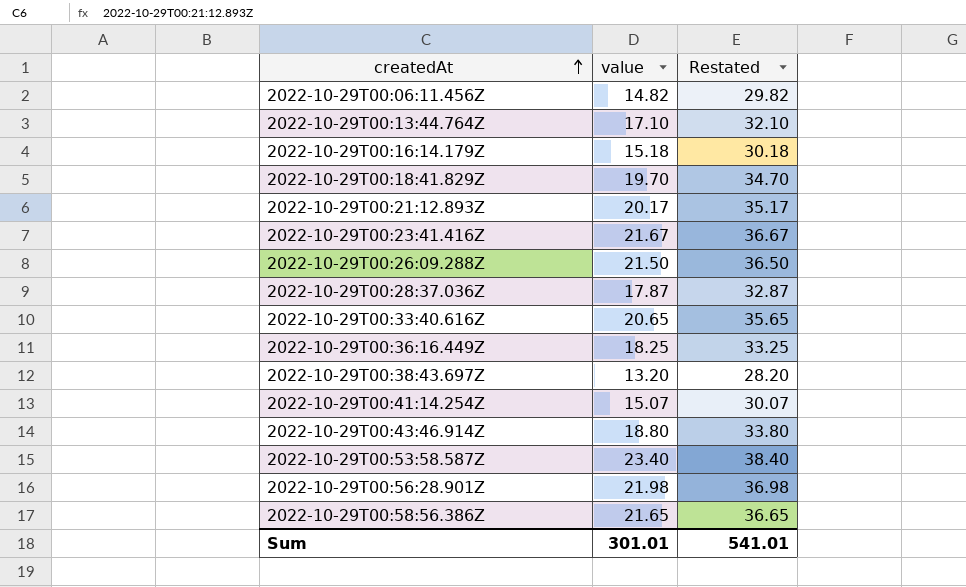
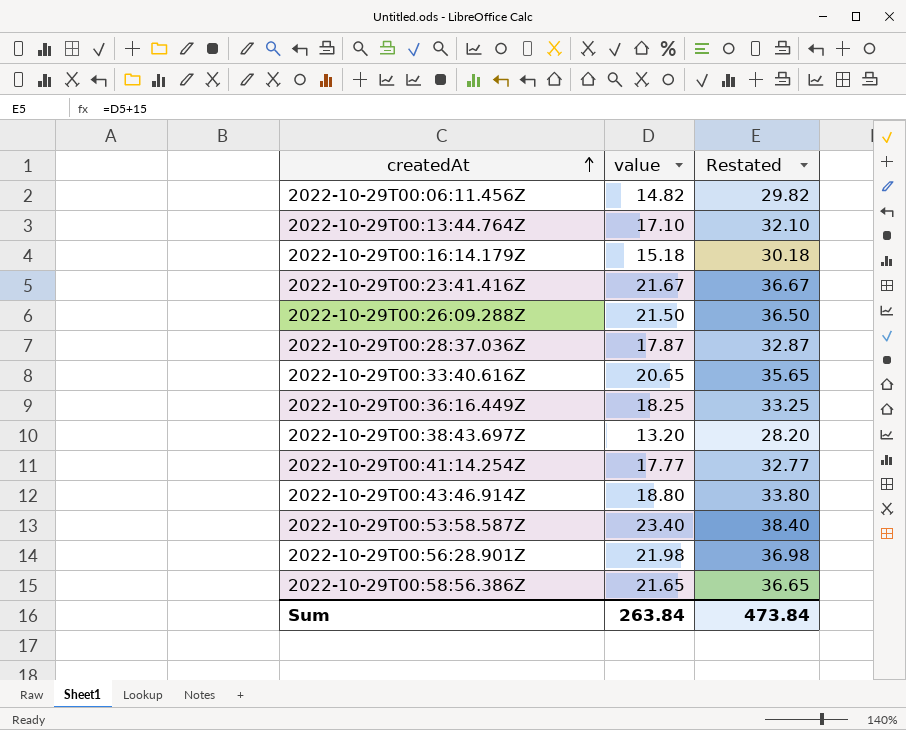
row 2022-10-29T00:18:41.829Z: 19.70 | 34.70 -> none
row 2022-10-29T00:21:12.893Z: 20.17 | 35.17 -> none
2022-10-29T00:41:14.254Z | value: 15.07 -> 17.77
2022-10-29T00:41:14.254Z | Restated: 30.07 -> 32.77
Sum | value: 301.01 -> 263.84
Sum | Restated: 541.01 -> 473.84

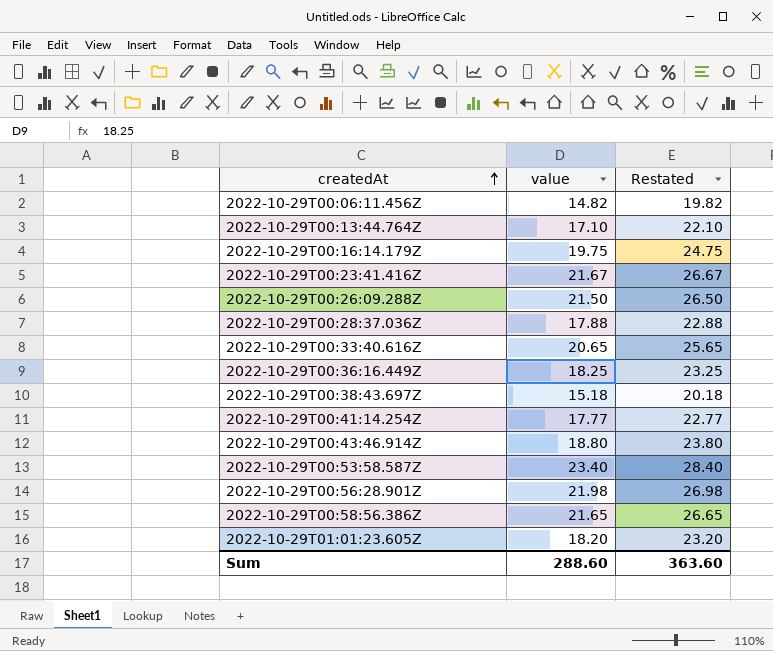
column Restated | formula: [value] + 15 -> [value] + 5
2022-10-29T00:16:14.179Z | value: 15.18 -> 19.75
2022-10-29T00:28:37.036Z | value: 17.87 -> 17.88
2022-10-29T00:38:43.697Z | value: 13.20 -> 15.18
row 2022-10-29T01:01:23.605Z: none -> 18.20 | 23.20
Sum | value: 263.84 -> 288.60
Sum | Restated: 473.84 -> 363.60

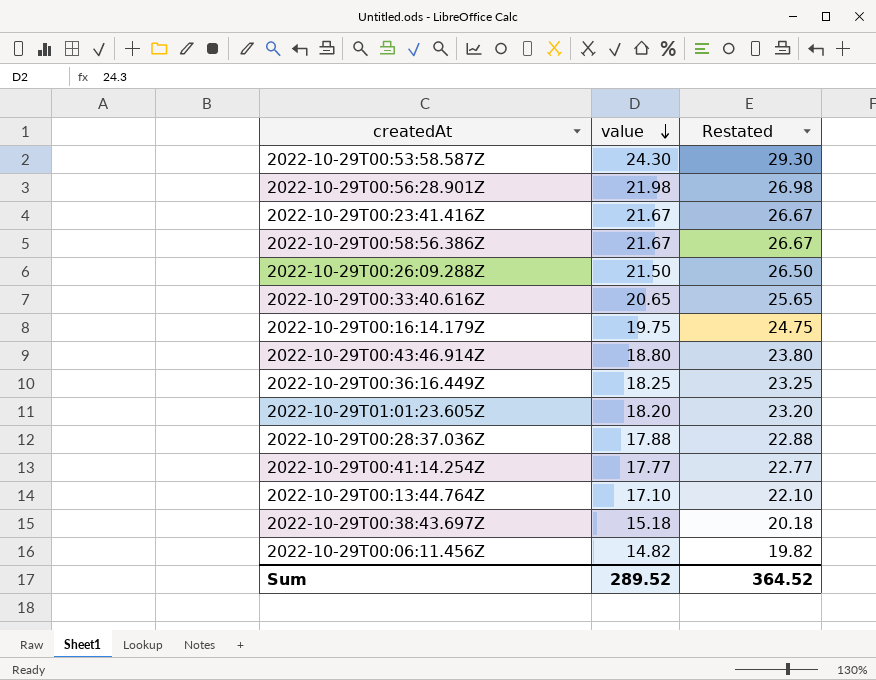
row order: createdAt ascending -> value descending
2022-10-29T00:53:58.587Z | value: 23.40 -> 24.30
2022-10-29T00:53:58.587Z | Restated: 28.40 -> 29.30
2022-10-29T00:58:56.386Z | value: 21.65 -> 21.67
2022-10-29T00:58:56.386Z | Restated: 26.65 -> 26.67
Sum | value: 288.60 -> 289.52
Sum | Restated: 363.60 -> 364.52

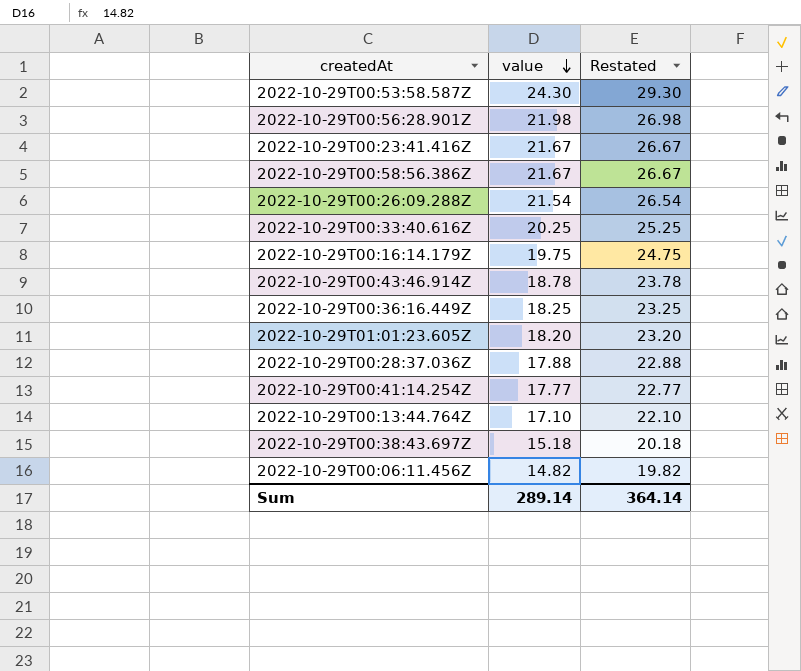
2022-10-29T00:26:09.288Z | value: 21.50 -> 21.54
2022-10-29T00:26:09.288Z | Restated: 26.50 -> 26.54
2022-10-29T00:33:40.616Z | value: 20.65 -> 20.25
2022-10-29T00:33:40.616Z | Restated: 25.65 -> 25.25
2022-10-29T00:43:46.914Z | value: 18.80 -> 18.78
2022-10-29T00:43:46.914Z | Restated: 23.80 -> 23.78
Sum | value: 289.52 -> 289.14
Sum | Restated: 364.52 -> 364.14

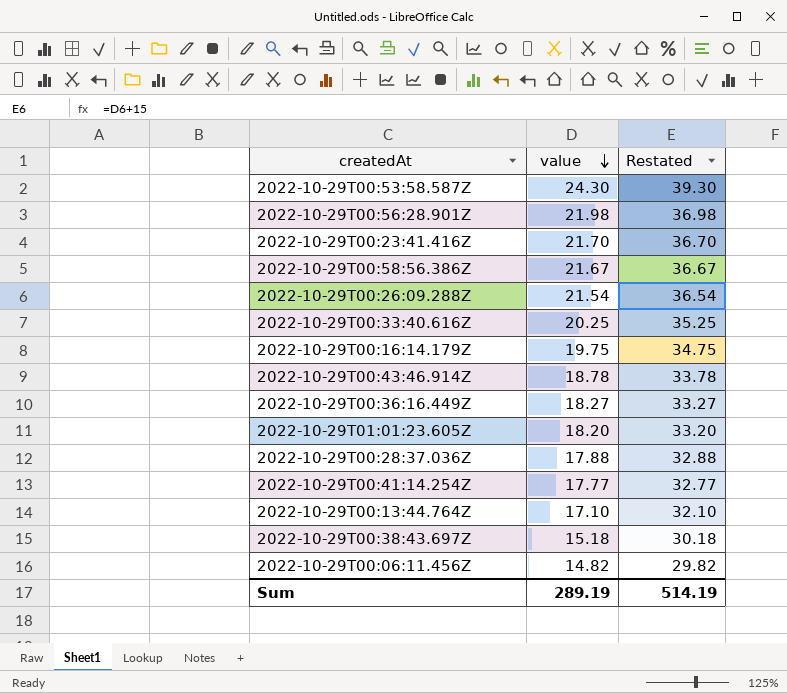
column Restated | formula: [value] + 5 -> [value] + 15
2022-10-29T00:23:41.416Z | value: 21.67 -> 21.70
2022-10-29T00:36:16.449Z | value: 18.25 -> 18.27
Sum | value: 289.14 -> 289.19
Sum | Restated: 364.14 -> 514.19

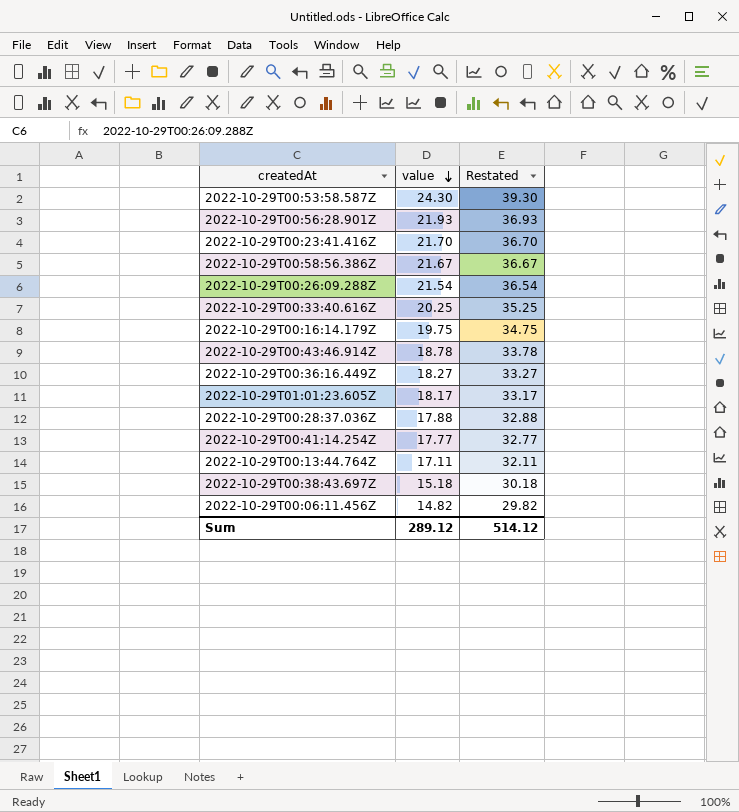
2022-10-29T00:56:28.901Z | value: 21.98 -> 21.93
2022-10-29T00:56:28.901Z | Restated: 36.98 -> 36.93
2022-10-29T01:01:23.605Z | value: 18.20 -> 18.17
2022-10-29T01:01:23.605Z | Restated: 33.20 -> 33.17
2022-10-29T00:13:44.764Z | value: 17.10 -> 17.11
2022-10-29T00:13:44.764Z | Restated: 32.10 -> 32.11
Sum | value: 289.19 -> 289.12
Sum | Restated: 514.19 -> 514.12

